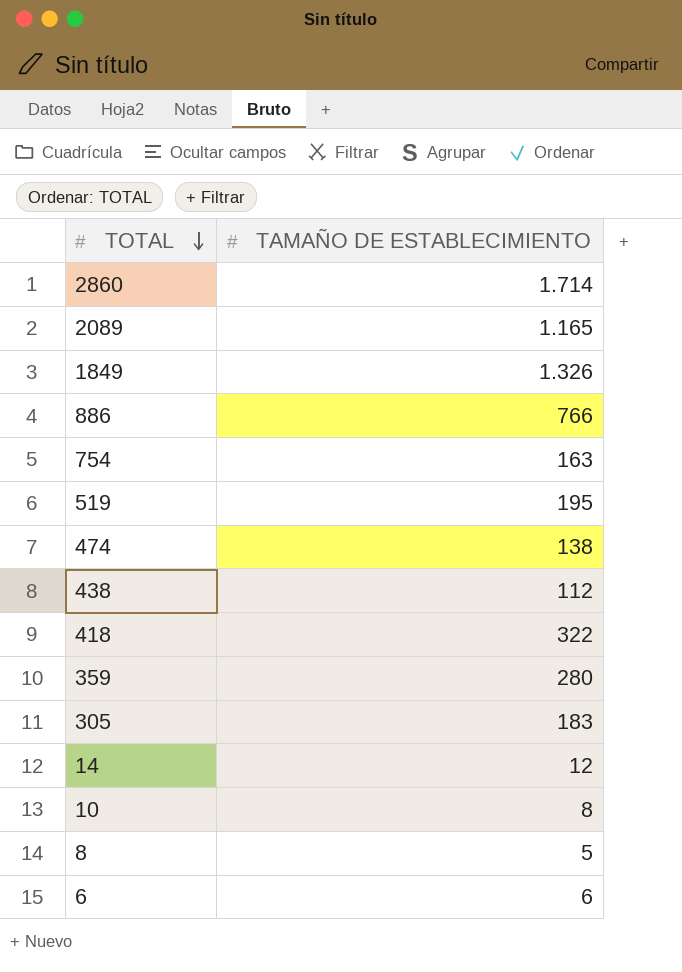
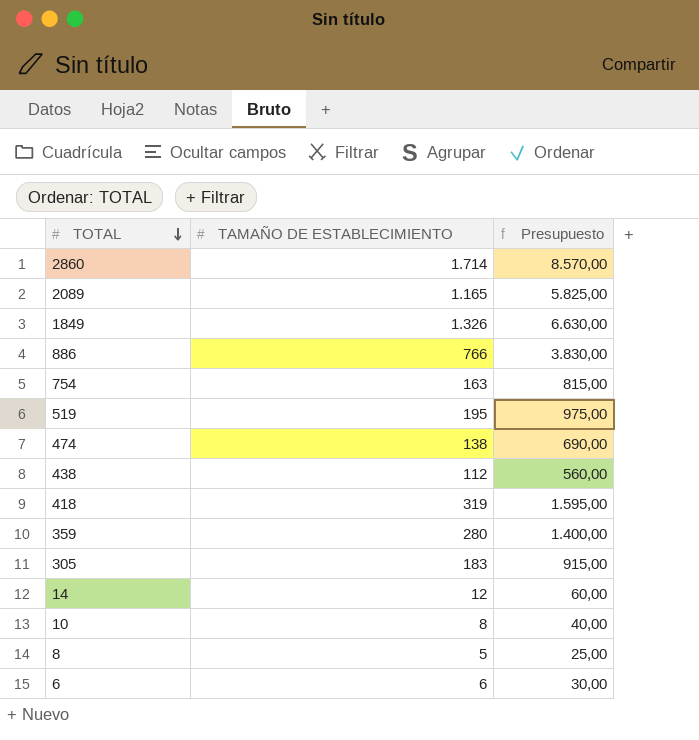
column Presupuesto | formula: none -> [TAMAÑO DE ESTABLECIMIENTO] * 5
418 | TAMAÑO DE ESTABLECIMIENTO: 322 -> 319

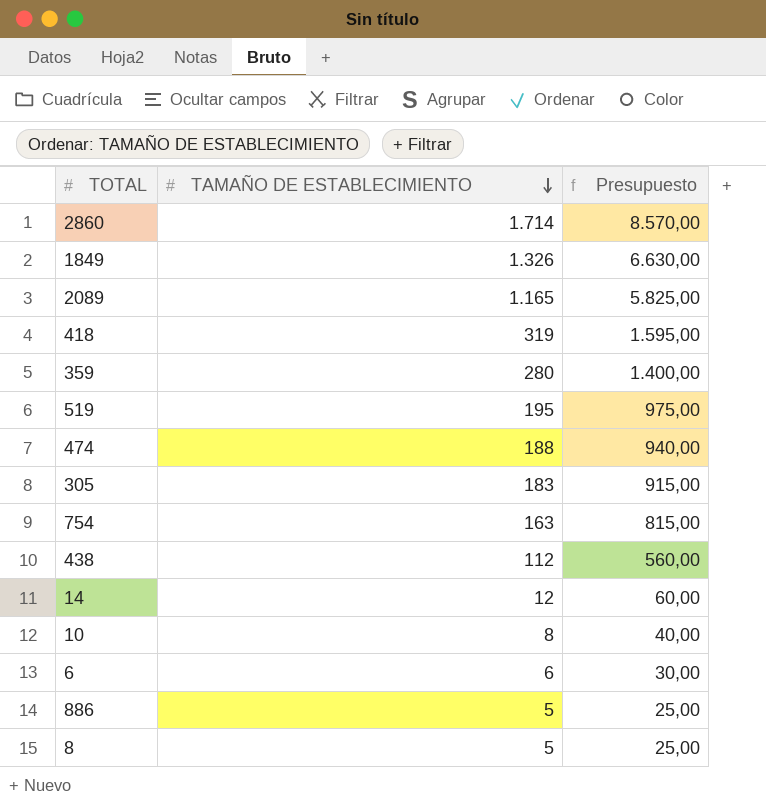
row order: TOTAL descending -> TAMAÑO DE ESTABLECIMIENTO descending
474 | TAMAÑO DE ESTABLECIMIENTO: 138 -> 188
474 | Presupuesto: 690,00 -> 940,00
886 | TAMAÑO DE ESTABLECIMIENTO: 766 -> 5
886 | Presupuesto: 3.830,00 -> 25,00

